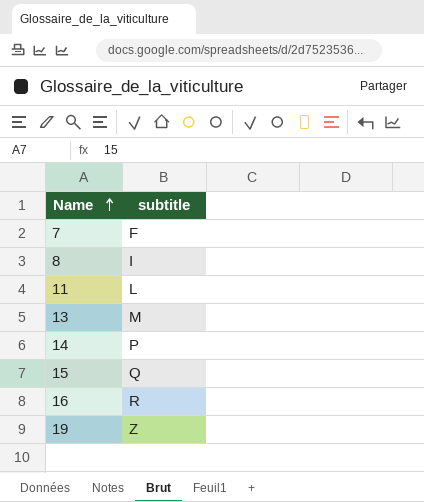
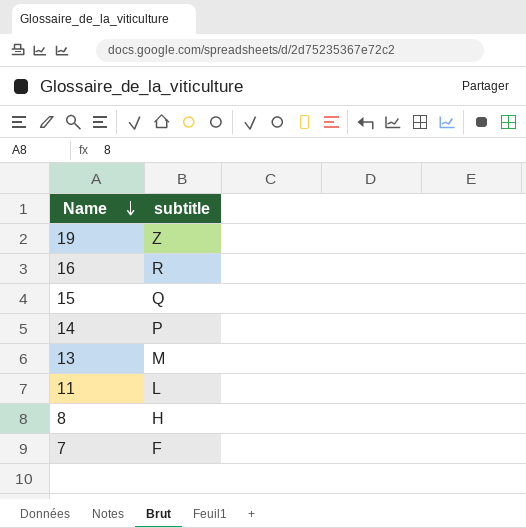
row order: Name ascending -> Name descending
8 | subtitle: I -> H

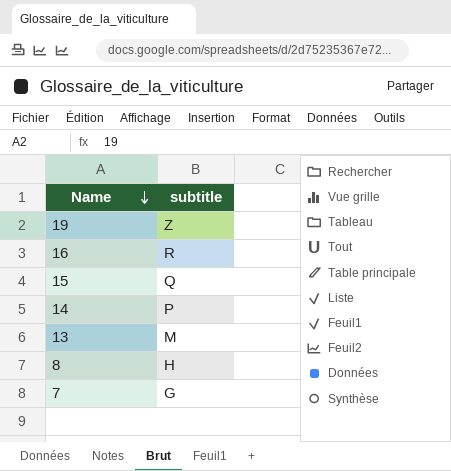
row 11: L -> none
7 | subtitle: F -> G

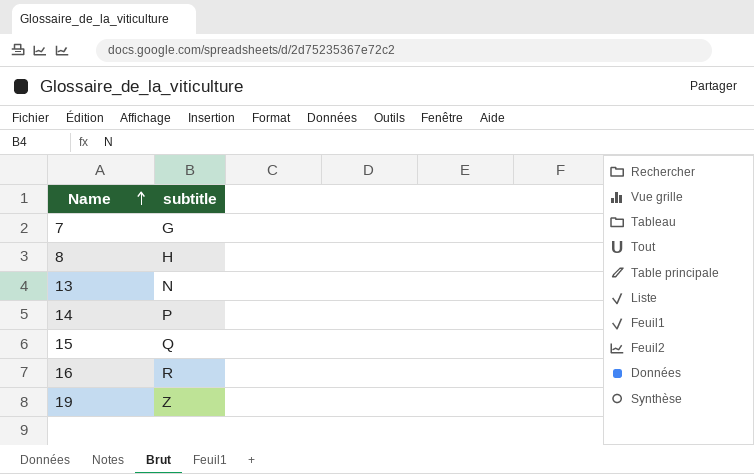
row order: Name descending -> Name ascending
13 | subtitle: M -> N

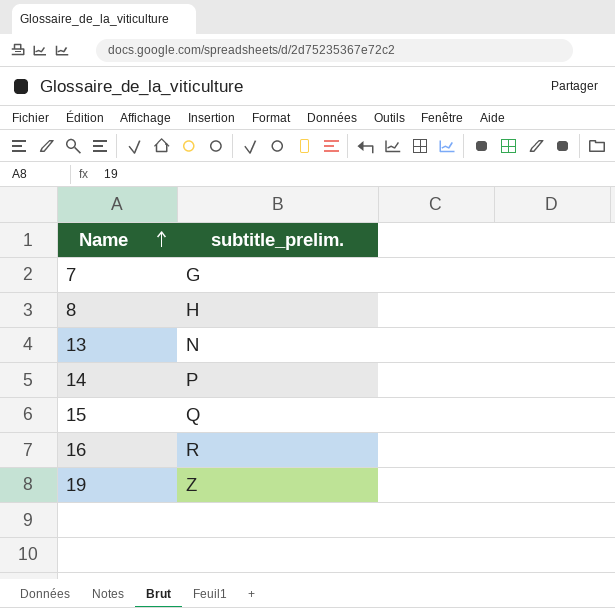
column name: subtitle -> subtitle_prelim.

